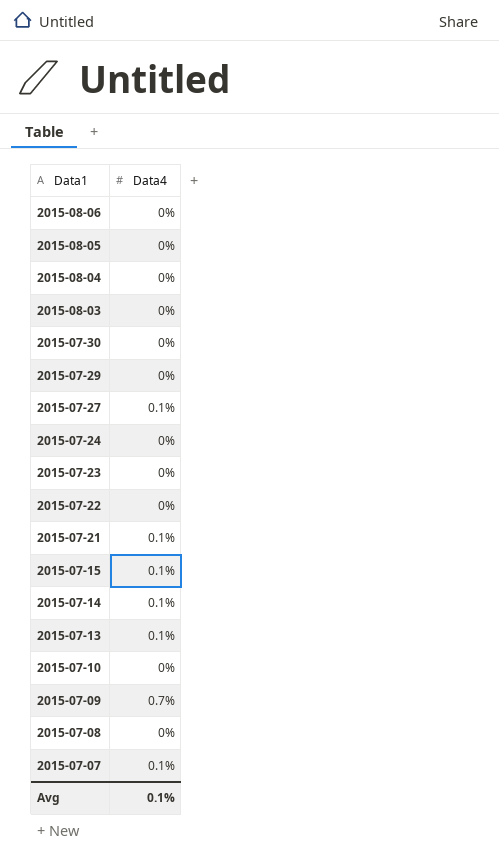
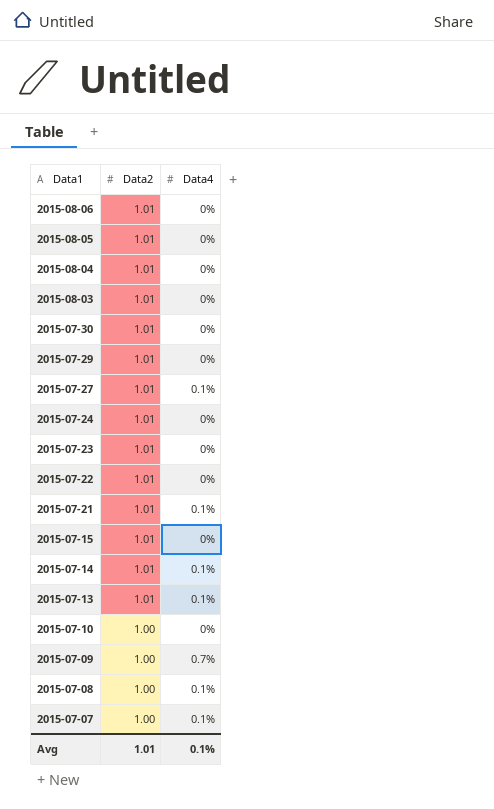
column Data2 | position: none -> 2
2015-07-15 | Data4: 0.1% -> 0%
2015-07-08 | Data4: 0% -> 0.1%

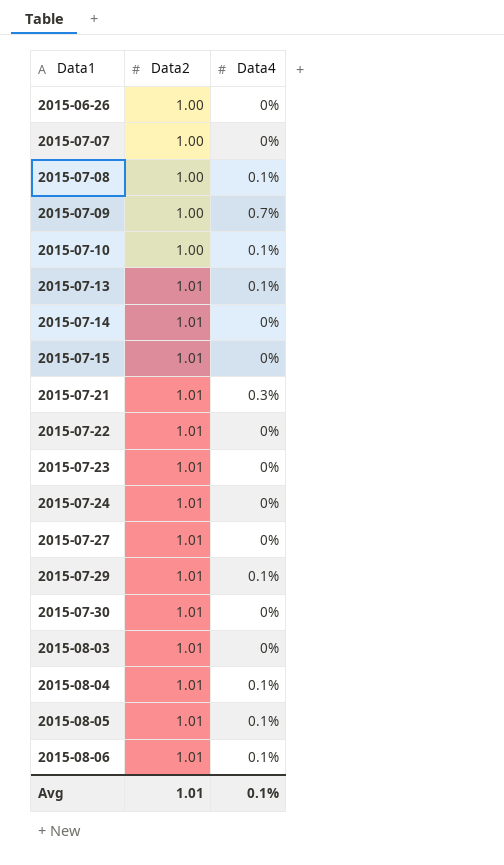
row order: Data1 descending -> Data1 ascending
row 2015-06-26: none -> 1.00 | 0%
2015-07-07 | Data4: 0.1% -> 0%
2015-07-10 | Data4: 0% -> 0.1%
2015-07-14 | Data4: 0.1% -> 0%
2015-07-21 | Data4: 0.1% -> 0.3%
2015-07-27 | Data4: 0.1% -> 0%
2015-07-29 | Data4: 0% -> 0.1%
2015-08-04 | Data4: 0% -> 0.1%
2015-08-05 | Data4: 0% -> 0.1%
2015-08-06 | Data4: 0% -> 0.1%

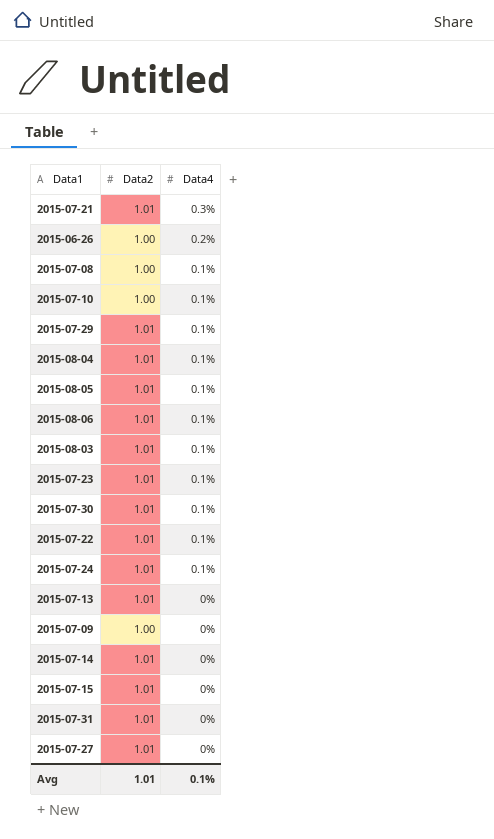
row order: Data1 ascending -> Data4 descending
row 2015-07-07: 1.00 | 0% -> none
2015-06-26 | Data4: 0% -> 0.2%
2015-08-03 | Data4: 0% -> 0.1%
2015-07-23 | Data4: 0% -> 0.1%
2015-07-30 | Data4: 0% -> 0.1%
2015-07-22 | Data4: 0% -> 0.1%
2015-07-24 | Data4: 0% -> 0.1%
2015-07-13 | Data4: 0.1% -> 0%
2015-07-09 | Data4: 0.7% -> 0%
row 2015-07-31: none -> 1.01 | 0%

